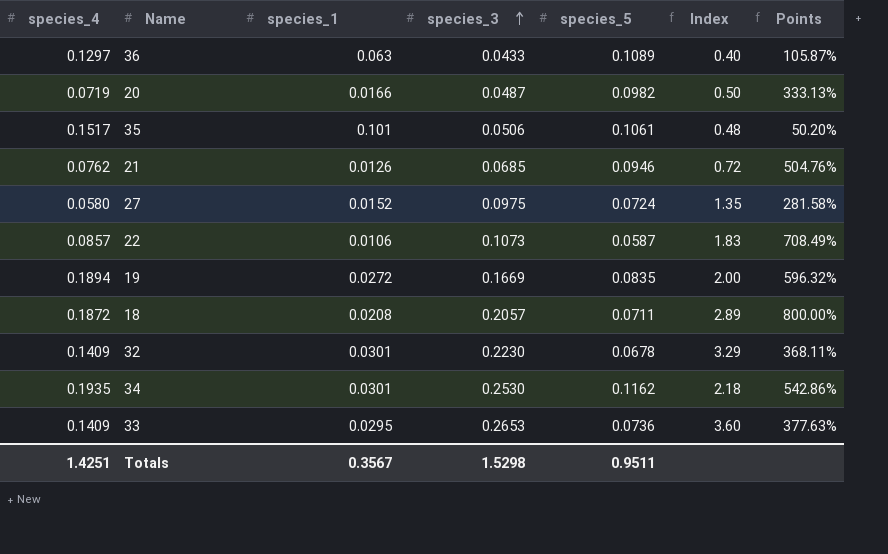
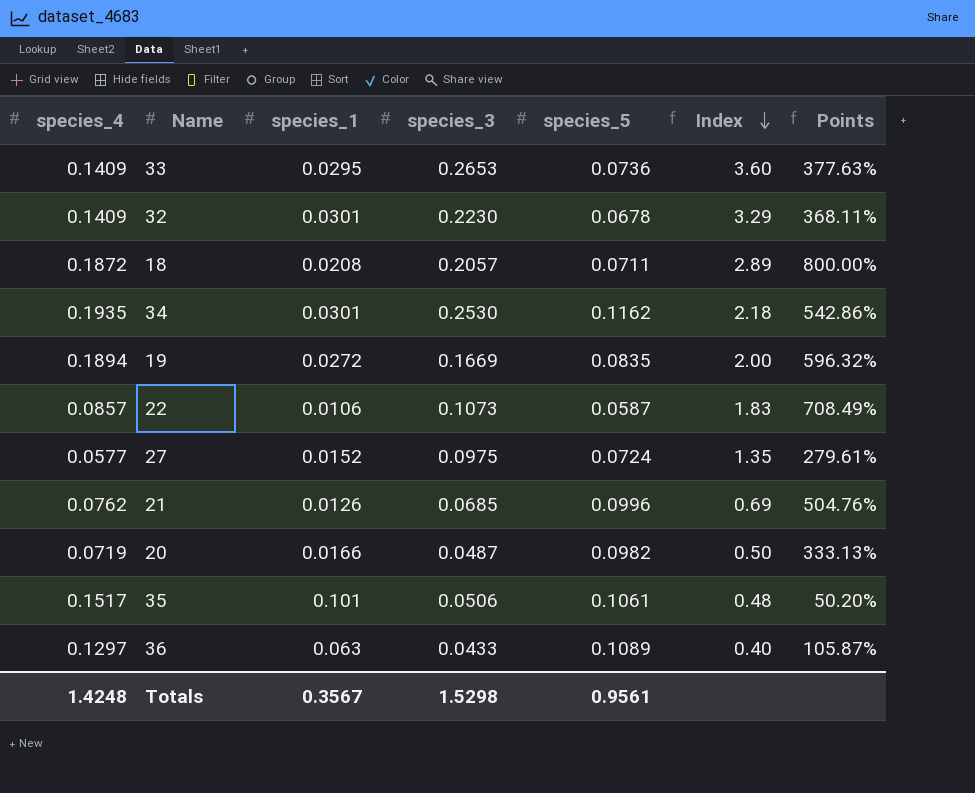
row order: species_3 ascending -> Index descending
27 | species_4: 0.0580 -> 0.0577
27 | Points: 281.58% -> 279.61%
21 | species_5: 0.0946 -> 0.0996
21 | Index: 0.72 -> 0.69
Totals | species_4: 1.4251 -> 1.4248
Totals | species_5: 0.9511 -> 0.9561

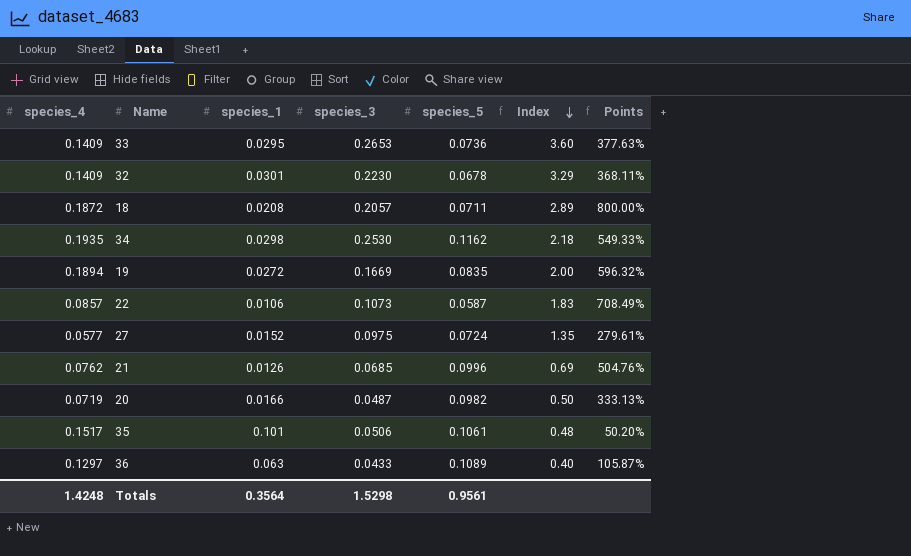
34 | species_1: 0.0301 -> 0.0298
34 | Points: 542.86% -> 549.33%
Totals | species_1: 0.3567 -> 0.3564

